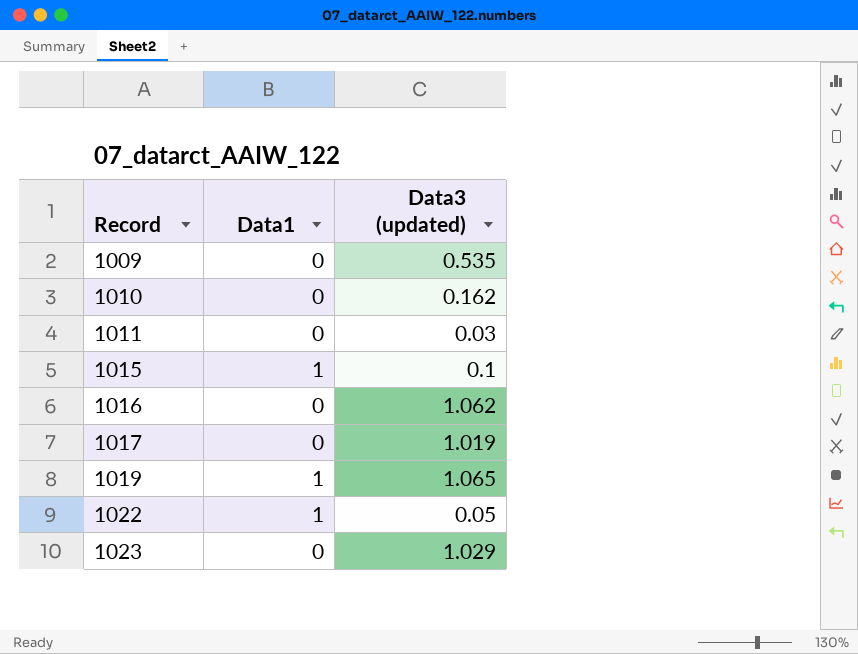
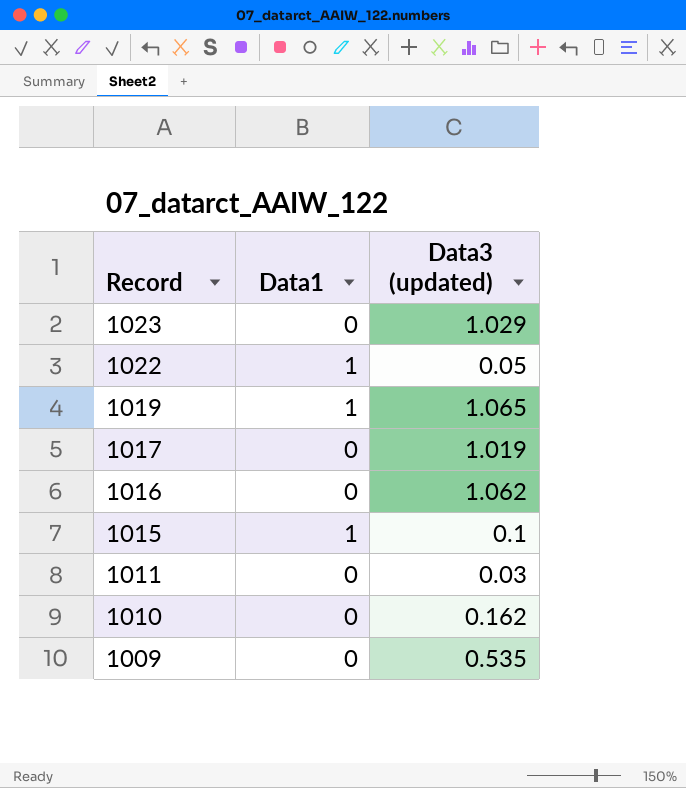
row order: Record ascending -> Record descending

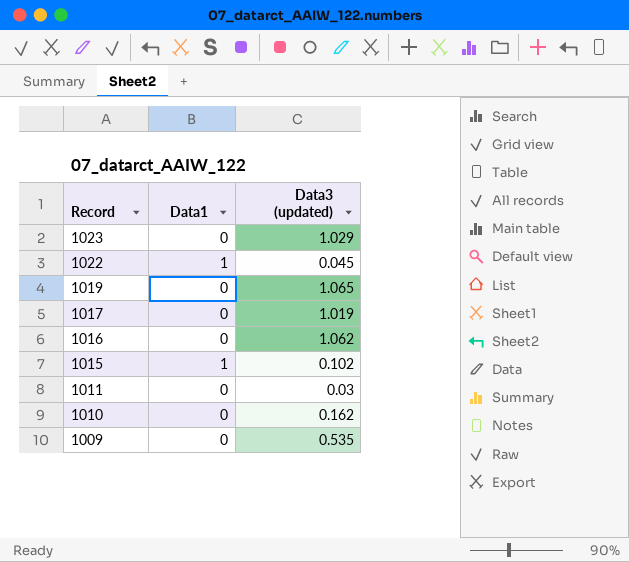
1022 | Data3 (updated): 0.05 -> 0.045
1019 | Data1: 1 -> 0
1015 | Data3 (updated): 0.1 -> 0.102

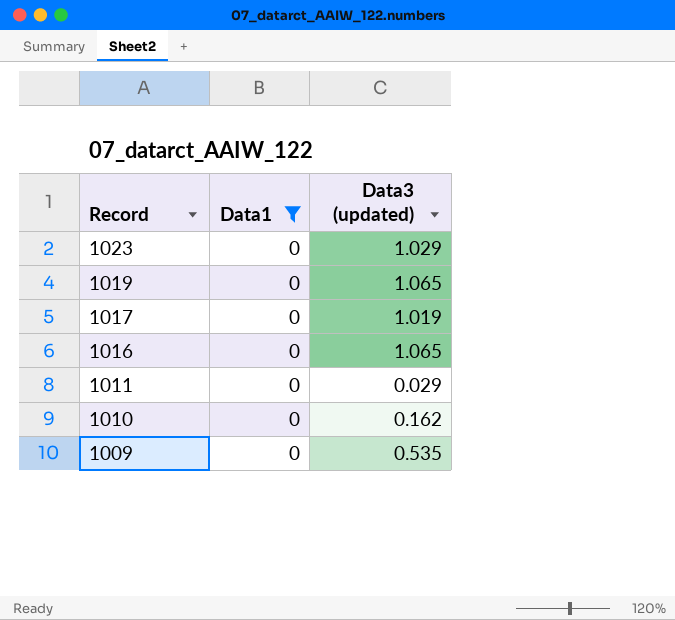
filter: none -> Data1 = 0
1016 | Data3 (updated): 1.062 -> 1.065
1011 | Data3 (updated): 0.03 -> 0.029

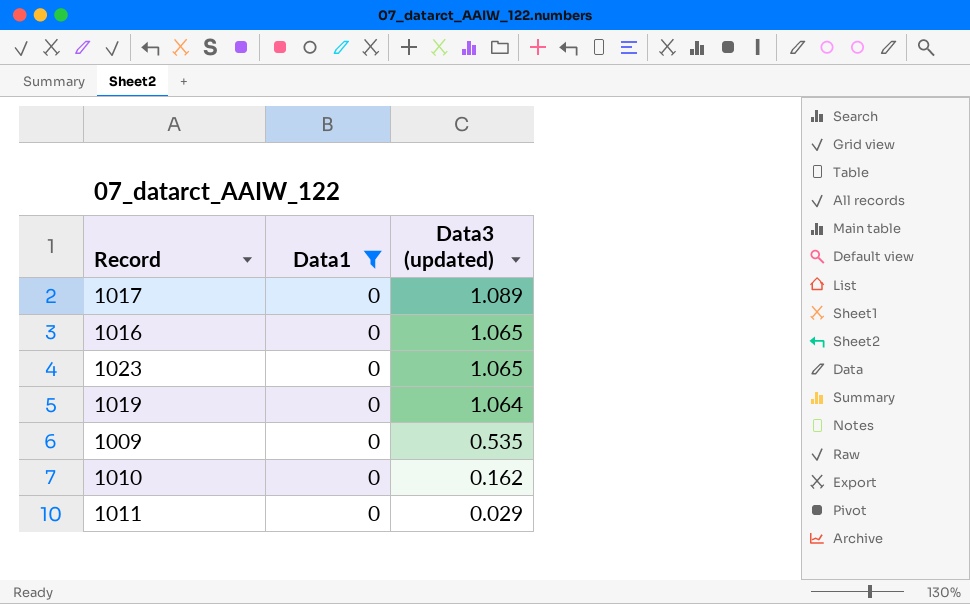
row order: Record descending -> Data3 (updated) descending
1017 | Data3 (updated): 1.019 -> 1.089
1023 | Data3 (updated): 1.029 -> 1.065
1019 | Data3 (updated): 1.065 -> 1.064

